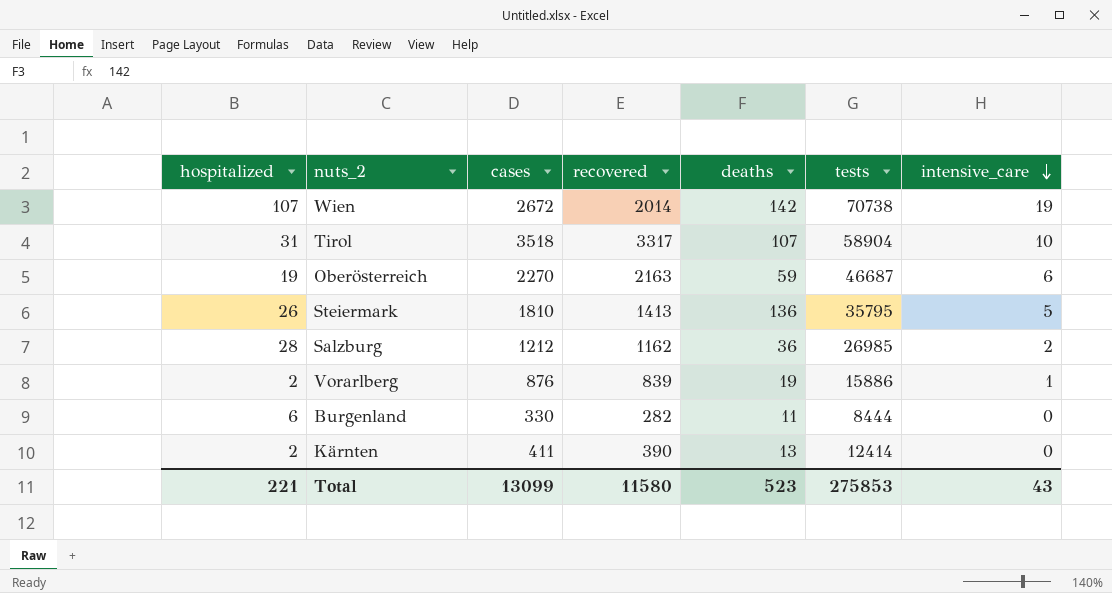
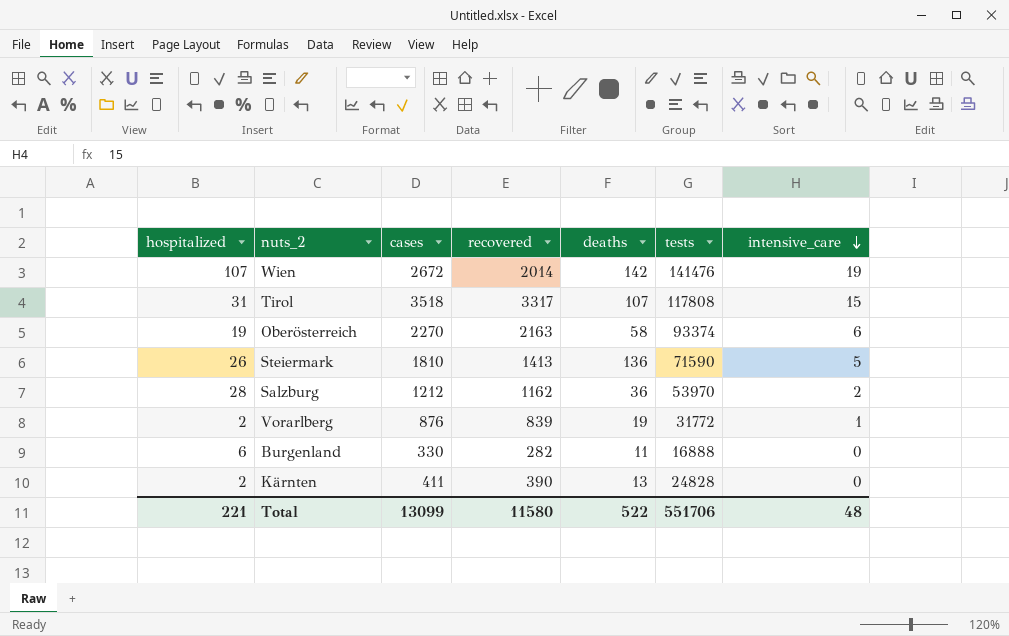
Wien | tests: 70738 -> 141476
Tirol | tests: 58904 -> 117808
Tirol | intensive_care: 10 -> 15
Oberösterreich | deaths: 59 -> 58
Oberösterreich | tests: 46687 -> 93374
Steiermark | tests: 35795 -> 71590
Salzburg | tests: 26985 -> 53970
Vorarlberg | tests: 15886 -> 31772
Burgenland | tests: 8444 -> 16888
Kärnten | tests: 12414 -> 24828
Total | deaths: 523 -> 522
Total | tests: 275853 -> 551706
Total | intensive_care: 43 -> 48

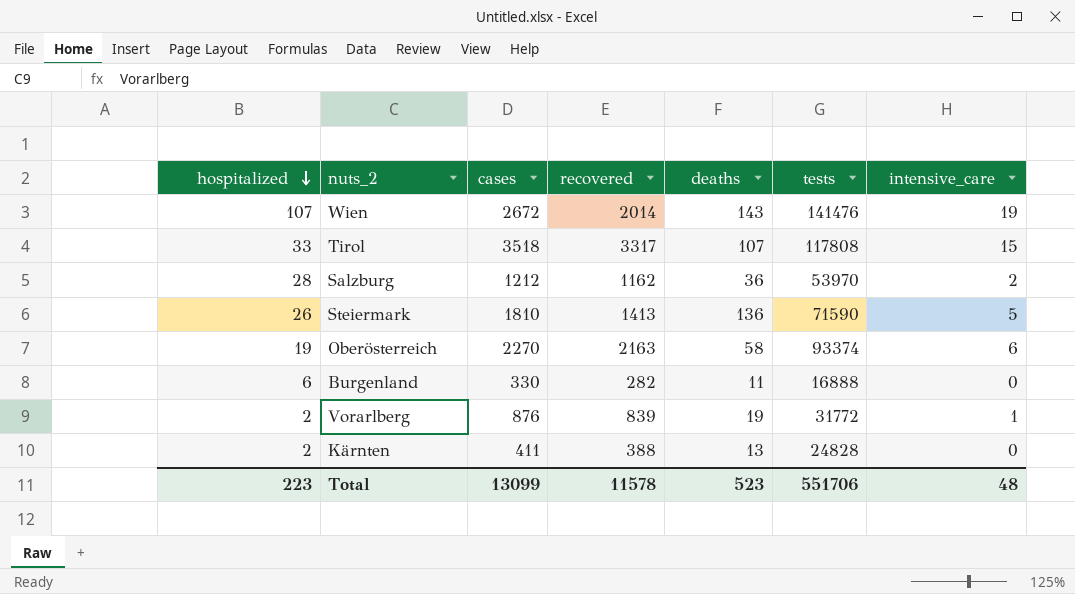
row order: intensive_care descending -> hospitalized descending
Wien | deaths: 142 -> 143
Tirol | hospitalized: 31 -> 33
Kärnten | recovered: 390 -> 388
Total | hospitalized: 221 -> 223
Total | recovered: 11580 -> 11578
Total | deaths: 522 -> 523

